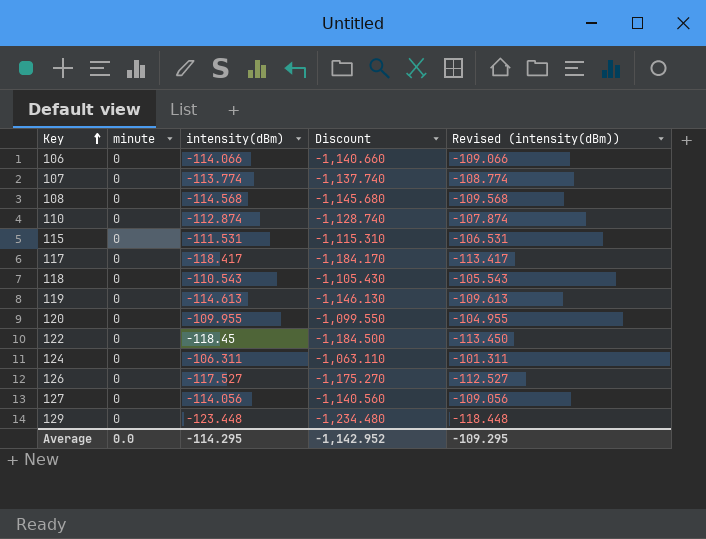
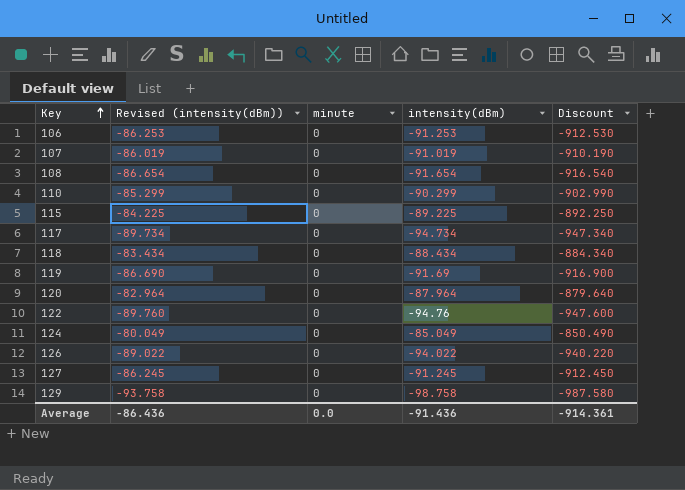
column Revised (intensity(dBm)) | position: 5 -> 2
106 | Revised (intensity(dBm)): -109.066 -> -86.253
106 | intensity(dBm): -114.066 -> -91.253
106 | Discount: -1,140.660 -> -912.530
107 | Revised (intensity(dBm)): -108.774 -> -86.019
107 | intensity(dBm): -113.774 -> -91.019
107 | Discount: -1,137.740 -> -910.190
108 | Revised (intensity(dBm)): -109.568 -> -86.654
108 | intensity(dBm): -114.568 -> -91.654
108 | Discount: -1,145.680 -> -916.540
110 | Revised (intensity(dBm)): -107.874 -> -85.299
110 | intensity(dBm): -112.874 -> -90.299
110 | Discount: -1,128.740 -> -902.990
115 | Revised (intensity(dBm)): -106.531 -> -84.225
115 | intensity(dBm): -111.531 -> -89.225
115 | Discount: -1,115.310 -> -892.250
117 | Revised (intensity(dBm)): -113.417 -> -89.734
117 | intensity(dBm): -118.417 -> -94.734
117 | Discount: -1,184.170 -> -947.340
118 | Revised (intensity(dBm)): -105.543 -> -83.434
118 | intensity(dBm): -110.543 -> -88.434
118 | Discount: -1,105.430 -> -884.340
119 | Revised (intensity(dBm)): -109.613 -> -86.690
119 | intensity(dBm): -114.613 -> -91.69
119 | Discount: -1,146.130 -> -916.900
120 | Revised (intensity(dBm)): -104.955 -> -82.964
120 | intensity(dBm): -109.955 -> -87.964
120 | Discount: -1,099.550 -> -879.640
122 | Revised (intensity(dBm)): -113.450 -> -89.760
122 | intensity(dBm): -118.45 -> -94.76
122 | Discount: -1,184.500 -> -947.600
124 | Revised (intensity(dBm)): -101.311 -> -80.049
124 | intensity(dBm): -106.311 -> -85.049
124 | Discount: -1,063.110 -> -850.490
126 | Revised (intensity(dBm)): -112.527 -> -89.022
126 | intensity(dBm): -117.527 -> -94.022
126 | Discount: -1,175.270 -> -940.220
127 | Revised (intensity(dBm)): -109.056 -> -86.245
127 | intensity(dBm): -114.056 -> -91.245
127 | Discount: -1,140.560 -> -912.450
129 | Revised (intensity(dBm)): -118.448 -> -93.758
129 | intensity(dBm): -123.448 -> -98.758
129 | Discount: -1,234.480 -> -987.580
Average | Revised (intensity(dBm)): -109.295 -> -86.436
Average | intensity(dBm): -114.295 -> -91.436
Average | Discount: -1,142.952 -> -914.361

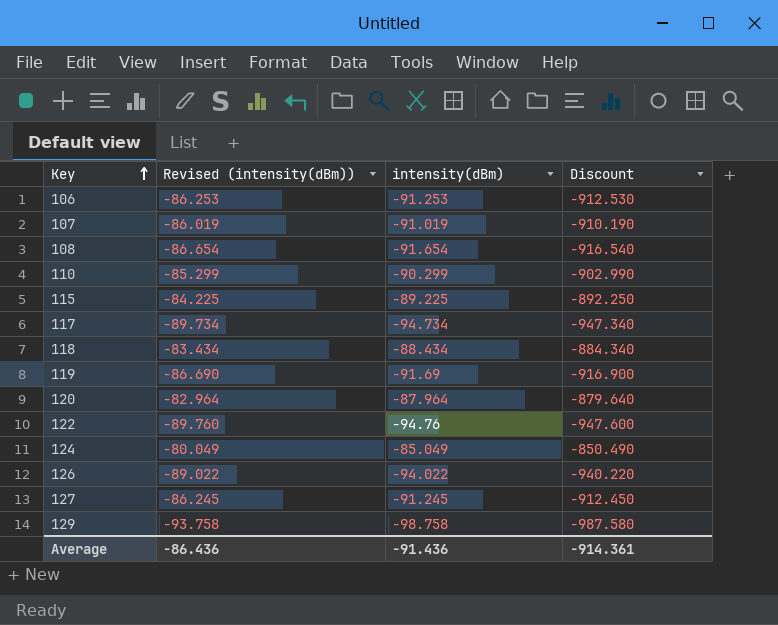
column minute | position: 3 -> none

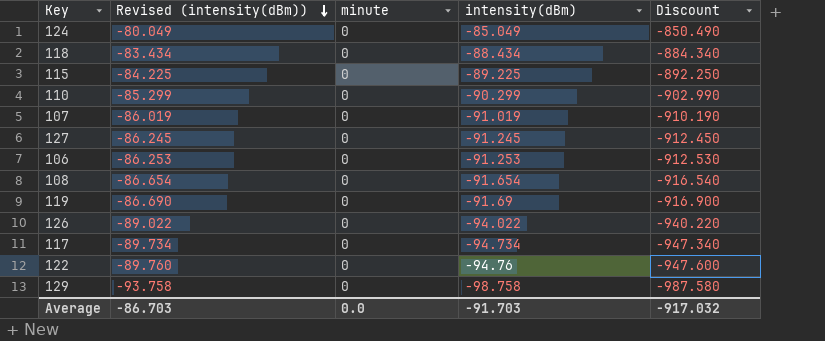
row order: Key ascending -> Revised (intensity(dBm)) descending
column minute | position: none -> 3
row 120: -82.964 | -87.964 | -879.640 -> none
Average | Revised (intensity(dBm)): -86.436 -> -86.703
Average | intensity(dBm): -91.436 -> -91.703
Average | Discount: -914.361 -> -917.032

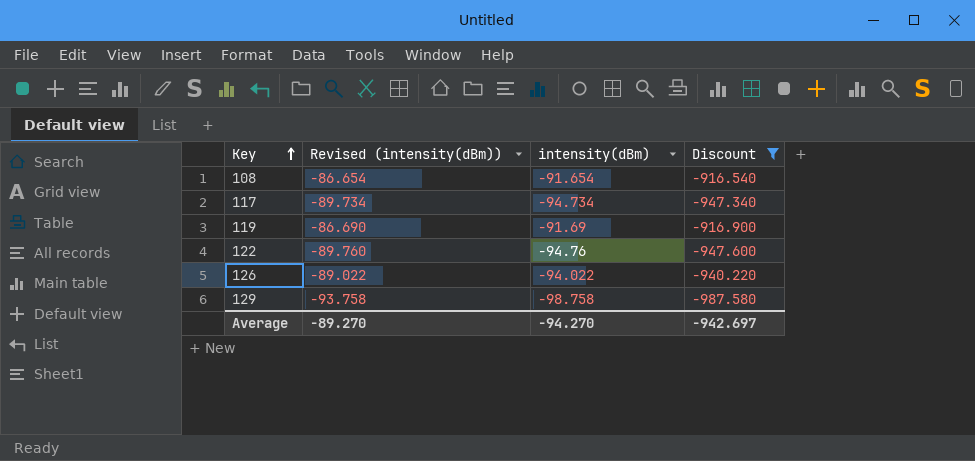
filter: none -> Discount <= -916.540
row order: Revised (intensity(dBm)) descending -> Key ascending
column minute | position: 3 -> none
Average | Revised (intensity(dBm)): -86.703 -> -89.270
Average | intensity(dBm): -91.703 -> -94.270
Average | Discount: -917.032 -> -942.697

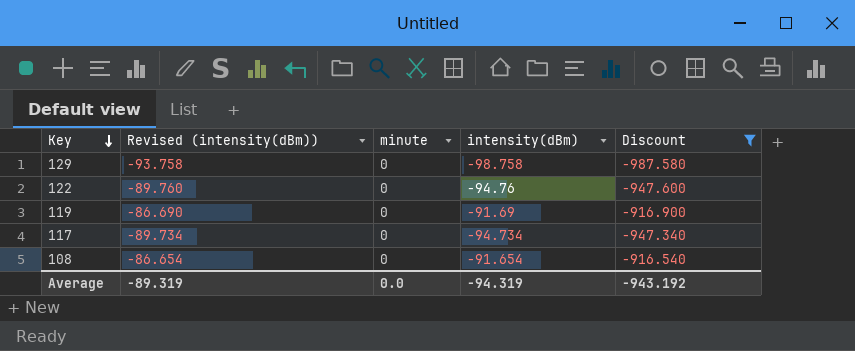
row order: Key ascending -> Key descending
column minute | position: none -> 3
row 126: -89.022 | -94.022 | -940.220 -> none
Average | Revised (intensity(dBm)): -89.270 -> -89.319
Average | intensity(dBm): -94.270 -> -94.319
Average | Discount: -942.697 -> -943.192

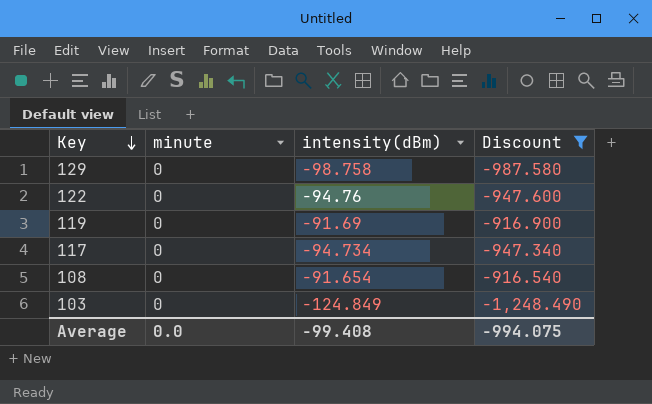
column Revised (intensity(dBm)) | formula: [intensity(dBm)] + 5 -> none
row 103: none -> 0 | -124.849 | -1,248.490
Average | intensity(dBm): -94.319 -> -99.408
Average | Discount: -943.192 -> -994.075

